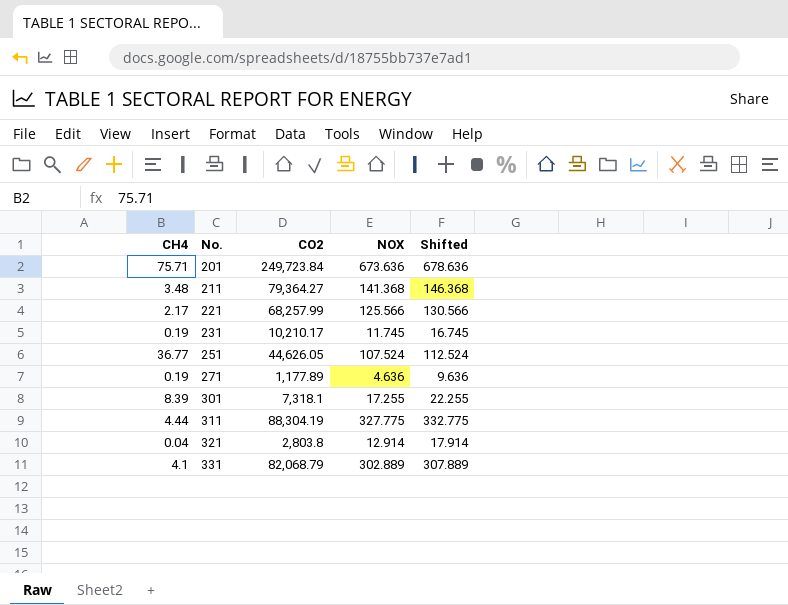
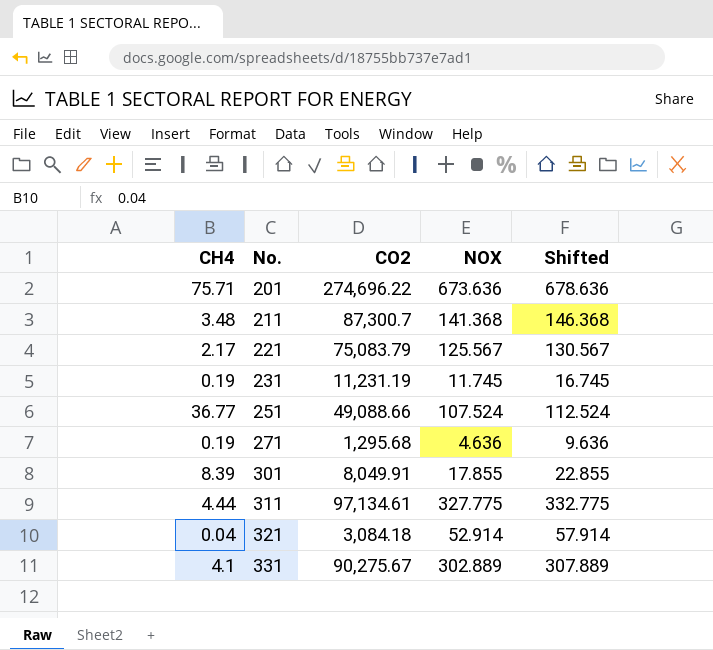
201 | CO2: 249,723.84 -> 274,696.22
211 | CO2: 79,364.27 -> 87,300.7
221 | CO2: 68,257.99 -> 75,083.79
221 | NOX: 125.566 -> 125.567
221 | Shifted: 130.566 -> 130.567
231 | CO2: 10,210.17 -> 11,231.19
251 | CO2: 44,626.05 -> 49,088.66
271 | CO2: 1,177.89 -> 1,295.68
301 | CO2: 7,318.1 -> 8,049.91
301 | NOX: 17.255 -> 17.855
301 | Shifted: 22.255 -> 22.855
311 | CO2: 88,304.19 -> 97,134.61
321 | CO2: 2,803.8 -> 3,084.18
321 | NOX: 12.914 -> 52.914
321 | Shifted: 17.914 -> 57.914
331 | CO2: 82,068.79 -> 90,275.67

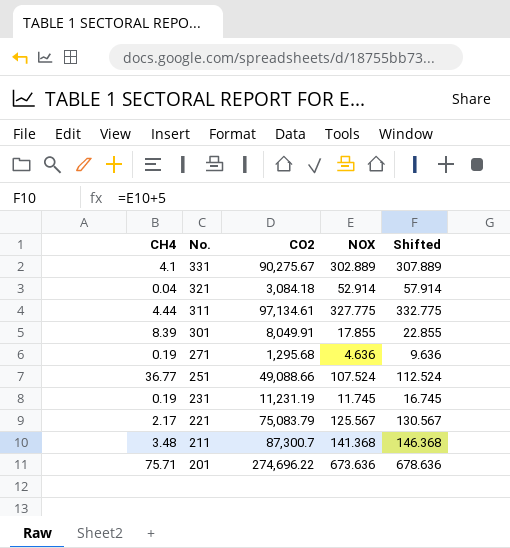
row order: No. ascending -> No. descending

